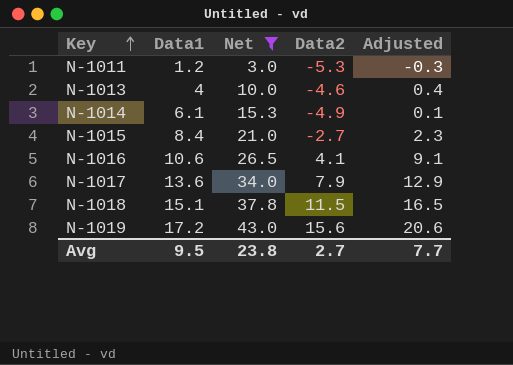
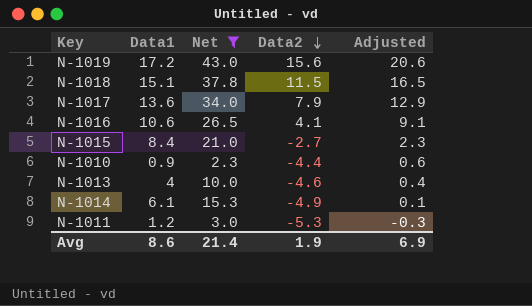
row order: Key ascending -> Data2 descending
row N-1010: none -> 0.9 | 2.3 | -4.4 | 0.6
Avg | Data1: 9.5 -> 8.6
Avg | Net: 23.8 -> 21.4
Avg | Data2: 2.7 -> 1.9
Avg | Adjusted: 7.7 -> 6.9

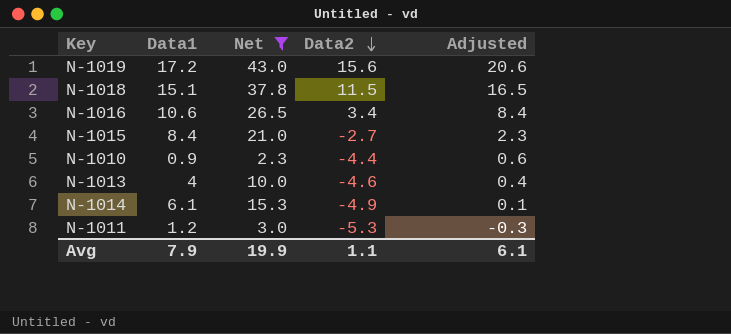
row N-1017: 13.6 | 34.0 | 7.9 | 12.9 -> none
N-1016 | Data2: 4.1 -> 3.4
N-1016 | Adjusted: 9.1 -> 8.4
Avg | Data1: 8.6 -> 7.9
Avg | Net: 21.4 -> 19.9
Avg | Data2: 1.9 -> 1.1
Avg | Adjusted: 6.9 -> 6.1

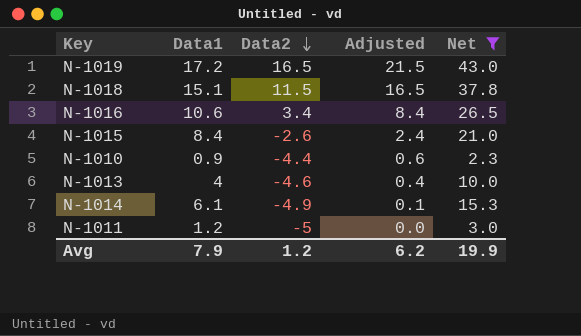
column Net | position: 3 -> 5
N-1019 | Data2: 15.6 -> 16.5
N-1019 | Adjusted: 20.6 -> 21.5
N-1015 | Data2: -2.7 -> -2.6
N-1015 | Adjusted: 2.3 -> 2.4
N-1011 | Data2: -5.3 -> -5
N-1011 | Adjusted: -0.3 -> 0.0
Avg | Data2: 1.1 -> 1.2
Avg | Adjusted: 6.1 -> 6.2

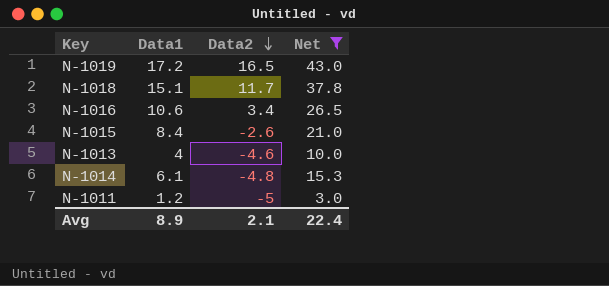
column Adjusted | formula: [Data2] + 5 -> none
row N-1010: 0.9 | -4.4 | 0.6 | 2.3 -> none
N-1018 | Data2: 11.5 -> 11.7
N-1014 | Data2: -4.9 -> -4.8
Avg | Data1: 7.9 -> 8.9
Avg | Data2: 1.2 -> 2.1
Avg | Net: 19.9 -> 22.4

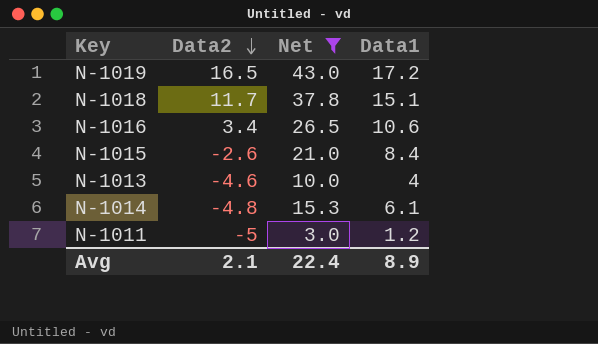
column Data1 | position: 2 -> 4

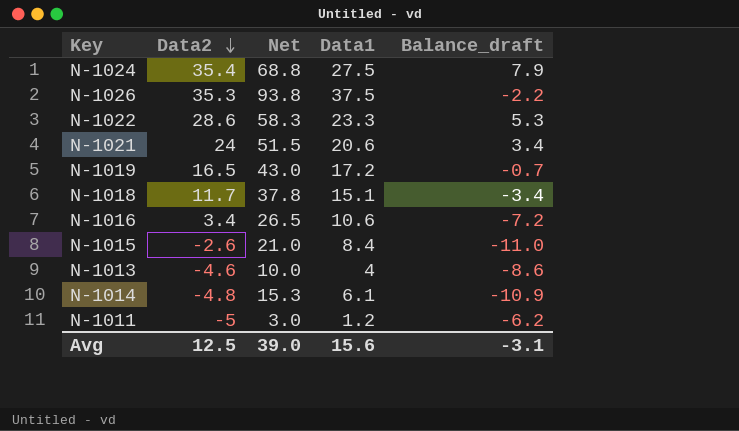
filter: Net <= 43.0 -> none
column Balance_draft | formula: none -> [Data2] - [Data1]
Avg | Data2: 2.1 -> 12.5
Avg | Net: 22.4 -> 39.0
Avg | Data1: 8.9 -> 15.6

